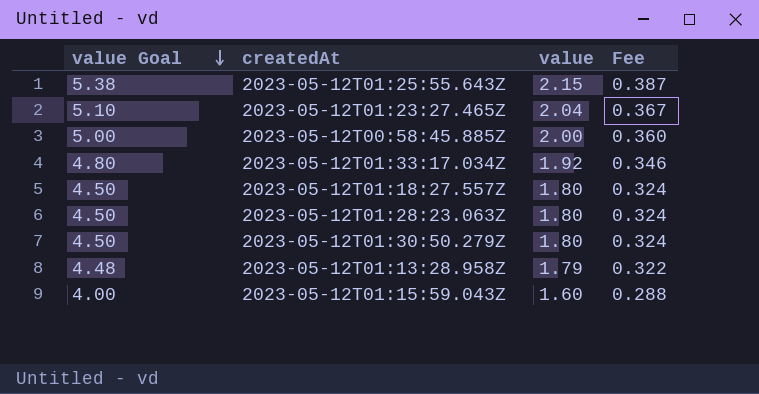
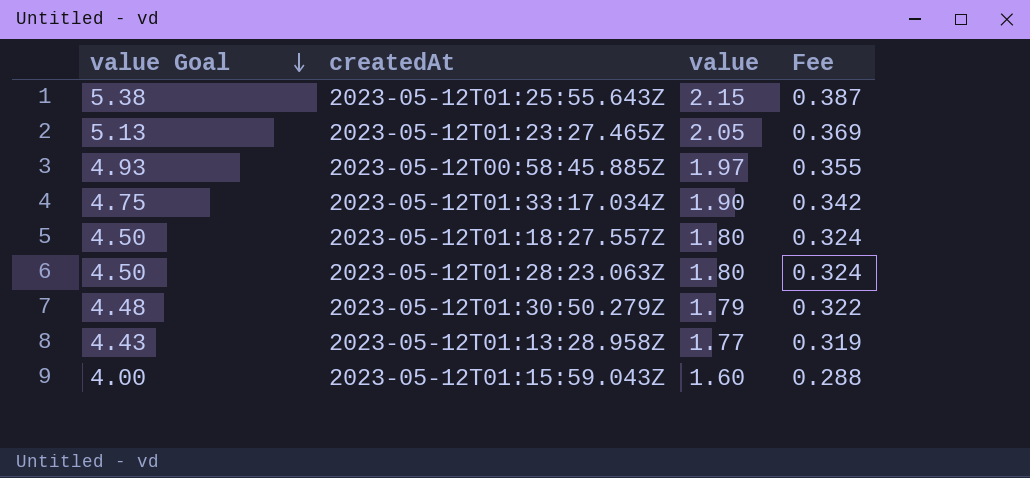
2023-05-12T01:23:27.465Z | value Goal: 5.10 -> 5.13
2023-05-12T01:23:27.465Z | value: 2.04 -> 2.05
2023-05-12T01:23:27.465Z | Fee: 0.367 -> 0.369
2023-05-12T00:58:45.885Z | value Goal: 5.00 -> 4.93
2023-05-12T00:58:45.885Z | value: 2.00 -> 1.97
2023-05-12T00:58:45.885Z | Fee: 0.360 -> 0.355
2023-05-12T01:33:17.034Z | value Goal: 4.80 -> 4.75
2023-05-12T01:33:17.034Z | value: 1.92 -> 1.90
2023-05-12T01:33:17.034Z | Fee: 0.346 -> 0.342
2023-05-12T01:30:50.279Z | value Goal: 4.50 -> 4.48
2023-05-12T01:30:50.279Z | value: 1.80 -> 1.79
2023-05-12T01:30:50.279Z | Fee: 0.324 -> 0.322
2023-05-12T01:13:28.958Z | value Goal: 4.48 -> 4.43
2023-05-12T01:13:28.958Z | value: 1.79 -> 1.77
2023-05-12T01:13:28.958Z | Fee: 0.322 -> 0.319

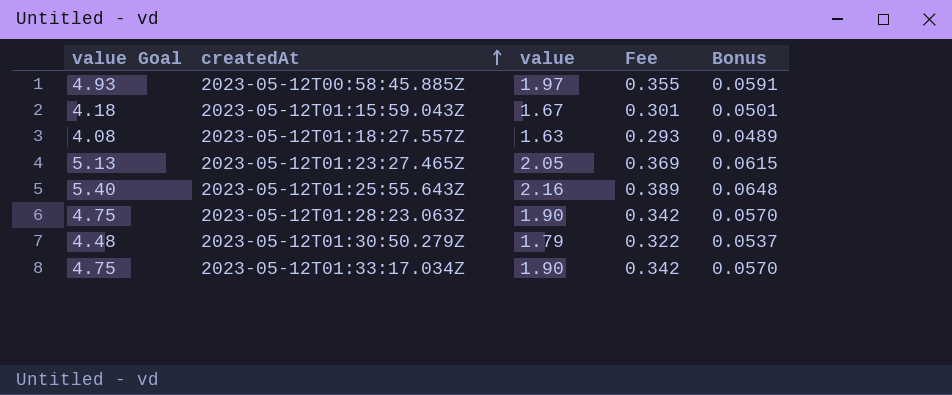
row order: value Goal descending -> createdAt ascending
column Bonus | formula: none -> [value] * 0.03
row 2023-05-12T01:13:28.958Z: 4.43 | 1.77 | 0.319 -> none
2023-05-12T01:15:59.043Z | value Goal: 4.00 -> 4.18
2023-05-12T01:15:59.043Z | value: 1.60 -> 1.67
2023-05-12T01:15:59.043Z | Fee: 0.288 -> 0.301
2023-05-12T01:18:27.557Z | value Goal: 4.50 -> 4.08
2023-05-12T01:18:27.557Z | value: 1.80 -> 1.63
2023-05-12T01:18:27.557Z | Fee: 0.324 -> 0.293
2023-05-12T01:25:55.643Z | value Goal: 5.38 -> 5.40
2023-05-12T01:25:55.643Z | value: 2.15 -> 2.16
2023-05-12T01:25:55.643Z | Fee: 0.387 -> 0.389
2023-05-12T01:28:23.063Z | value Goal: 4.50 -> 4.75
2023-05-12T01:28:23.063Z | value: 1.80 -> 1.90
2023-05-12T01:28:23.063Z | Fee: 0.324 -> 0.342

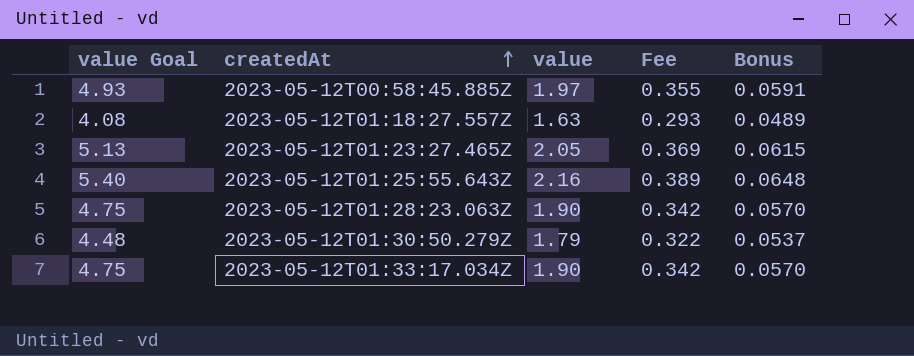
row 2023-05-12T01:15:59.043Z: 4.18 | 1.67 | 0.301 | 0.0501 -> none

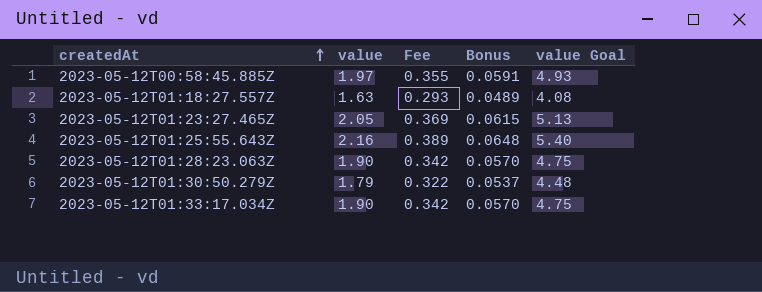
column value Goal | position: 1 -> 5

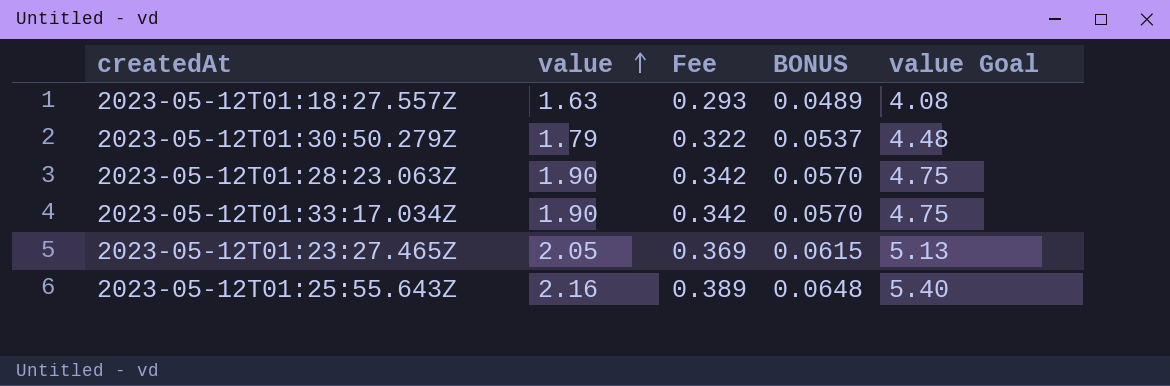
row order: createdAt ascending -> value ascending
column name: Bonus -> BONUS
row 2023-05-12T00:58:45.885Z: 1.97 | 0.355 | 0.0591 | 4.93 -> none

